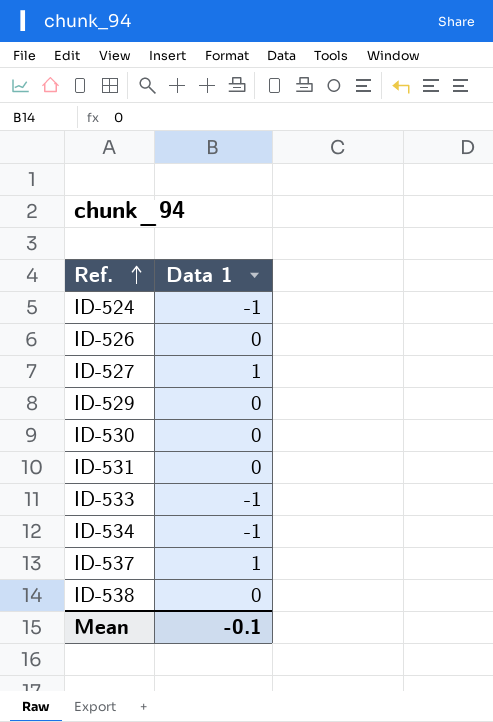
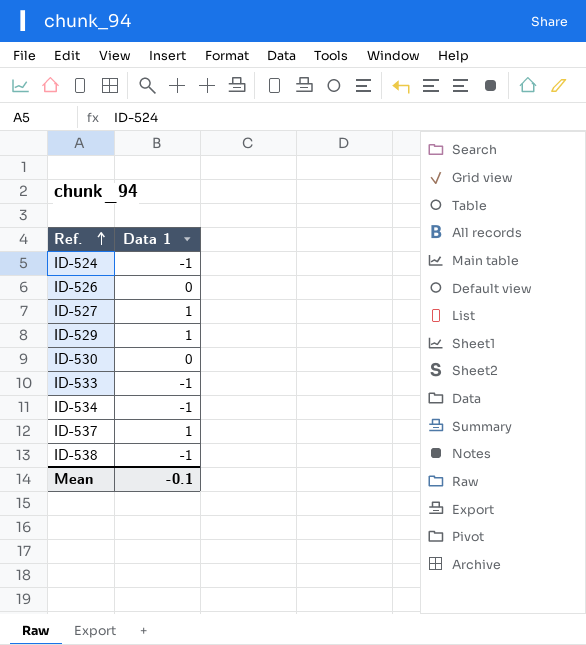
row ID-531: 0 -> none
ID-529 | Data 1: 0 -> 1
ID-538 | Data 1: 0 -> -1

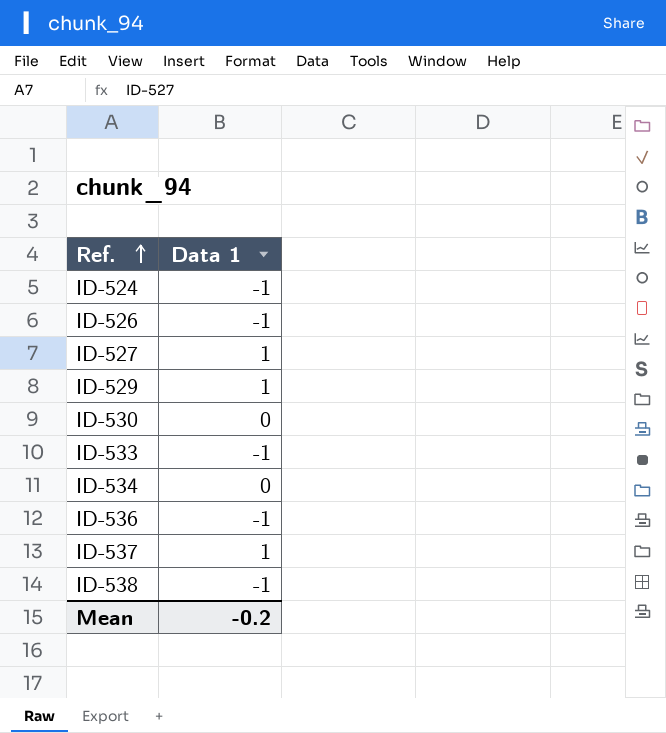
ID-526 | Data 1: 0 -> -1
ID-534 | Data 1: -1 -> 0
row ID-536: none -> -1
Mean | Data 1: -0.1 -> -0.2

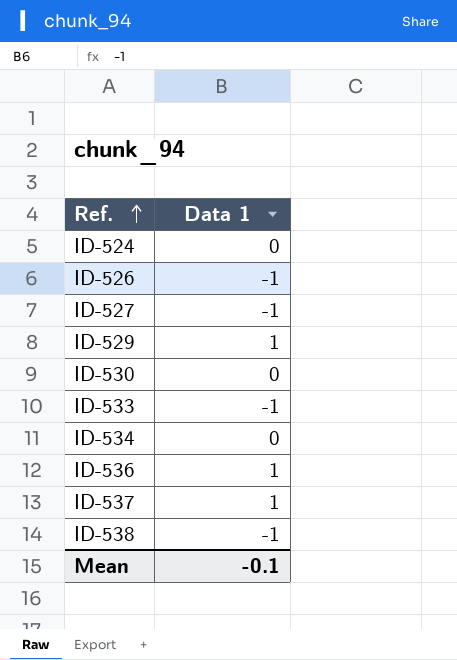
ID-524 | Data 1: -1 -> 0
ID-527 | Data 1: 1 -> -1
ID-536 | Data 1: -1 -> 1
Mean | Data 1: -0.2 -> -0.1

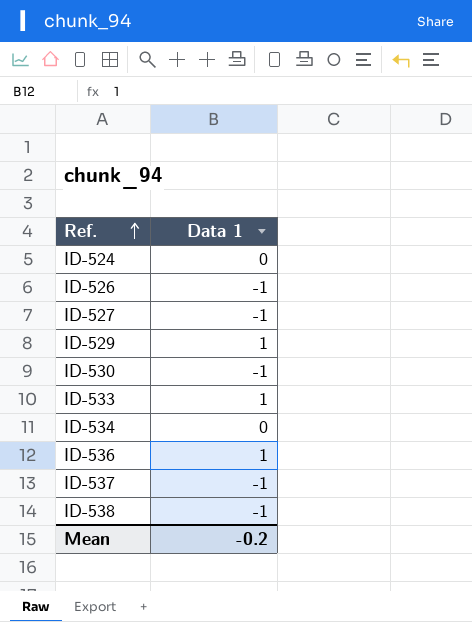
ID-530 | Data 1: 0 -> -1
ID-533 | Data 1: -1 -> 1
ID-537 | Data 1: 1 -> -1
Mean | Data 1: -0.1 -> -0.2

